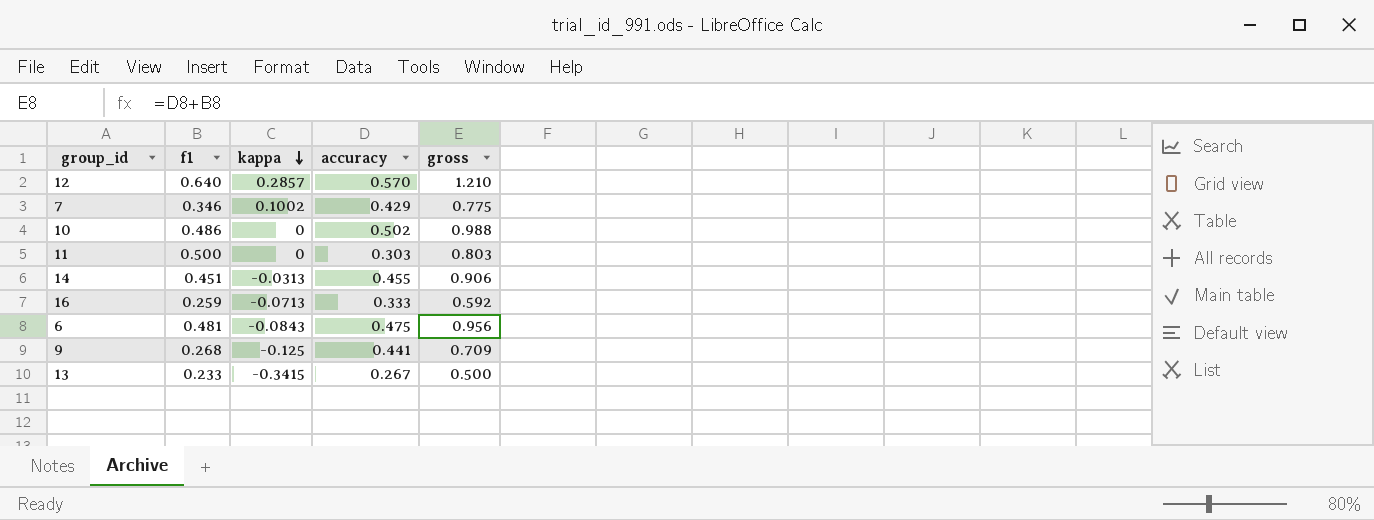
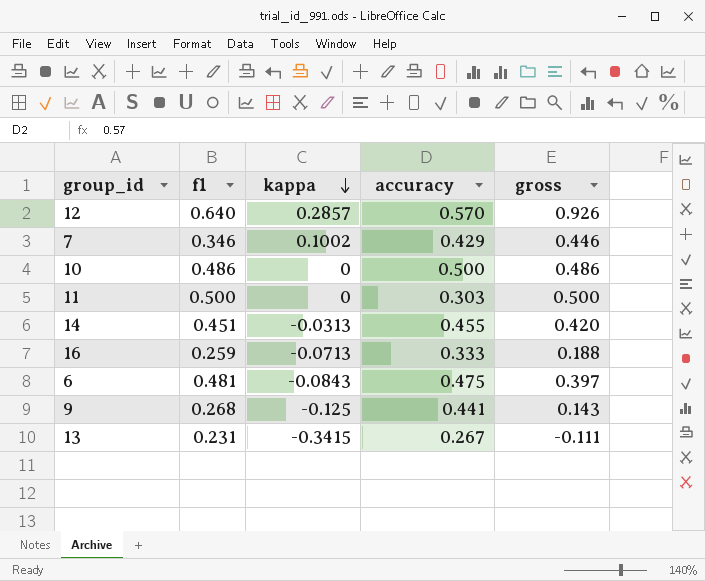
column gross | formula: [f1] + [accuracy] -> [f1] + [kappa]
10 | accuracy: 0.502 -> 0.500
13 | f1: 0.233 -> 0.231

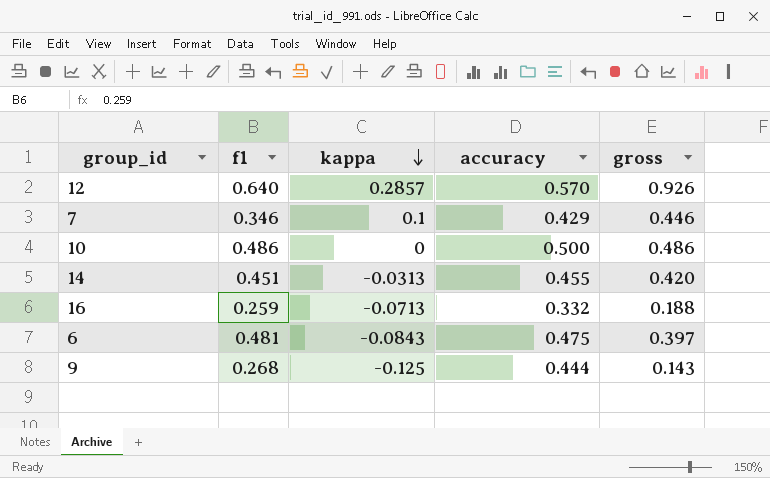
row 11: 0.500 | 0 | 0.303 | 0.500 -> none
row 13: 0.231 | -0.3415 | 0.267 | -0.111 -> none
7 | kappa: 0.1002 -> 0.1
16 | accuracy: 0.333 -> 0.332
9 | accuracy: 0.441 -> 0.444

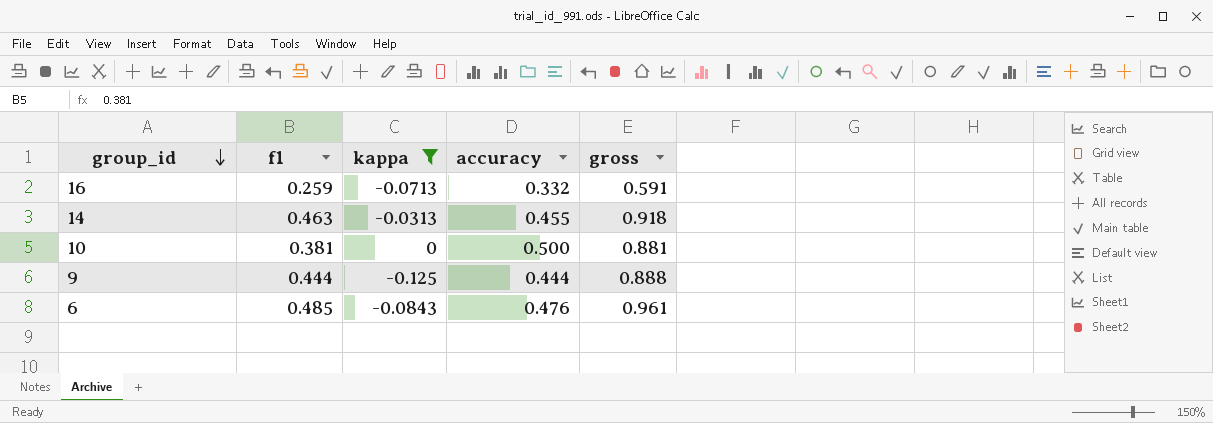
filter: none -> kappa <= 0
row order: kappa descending -> group_id descending
column gross | formula: [f1] + [kappa] -> [f1] + [accuracy]
14 | f1: 0.451 -> 0.463
10 | f1: 0.486 -> 0.381
9 | f1: 0.268 -> 0.444
6 | f1: 0.481 -> 0.485
6 | accuracy: 0.475 -> 0.476

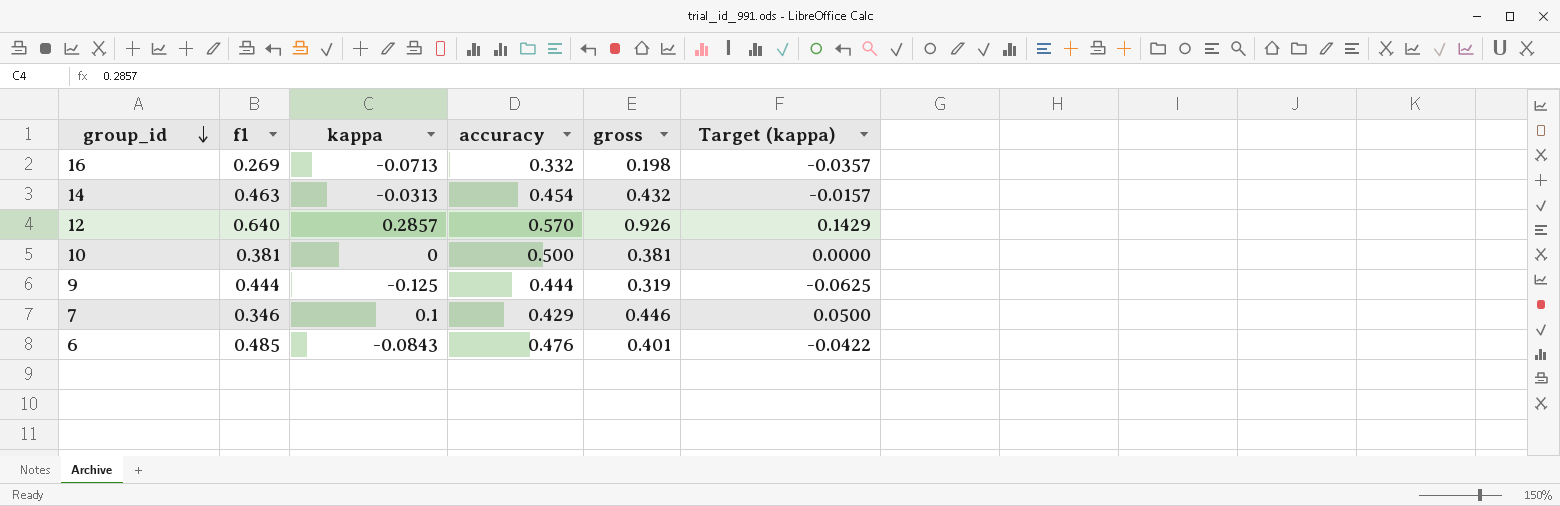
filter: kappa <= 0 -> none
column gross | formula: [f1] + [accuracy] -> [f1] + [kappa]
column Target (kappa) | formula: none -> [kappa] * 0.5
16 | f1: 0.259 -> 0.269
14 | accuracy: 0.455 -> 0.454

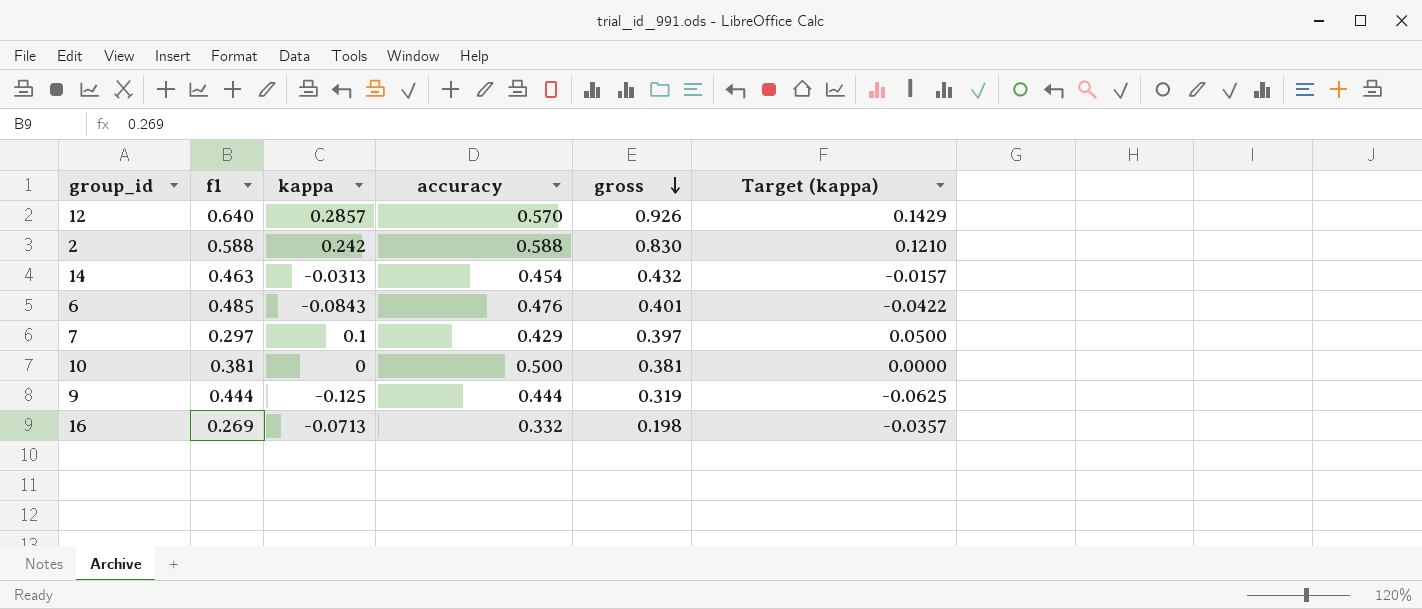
row order: group_id descending -> gross descending
row 2: none -> 0.588 | 0.242 | 0.588 | 0.830 | 0.1210
7 | f1: 0.346 -> 0.297
7 | gross: 0.446 -> 0.397

